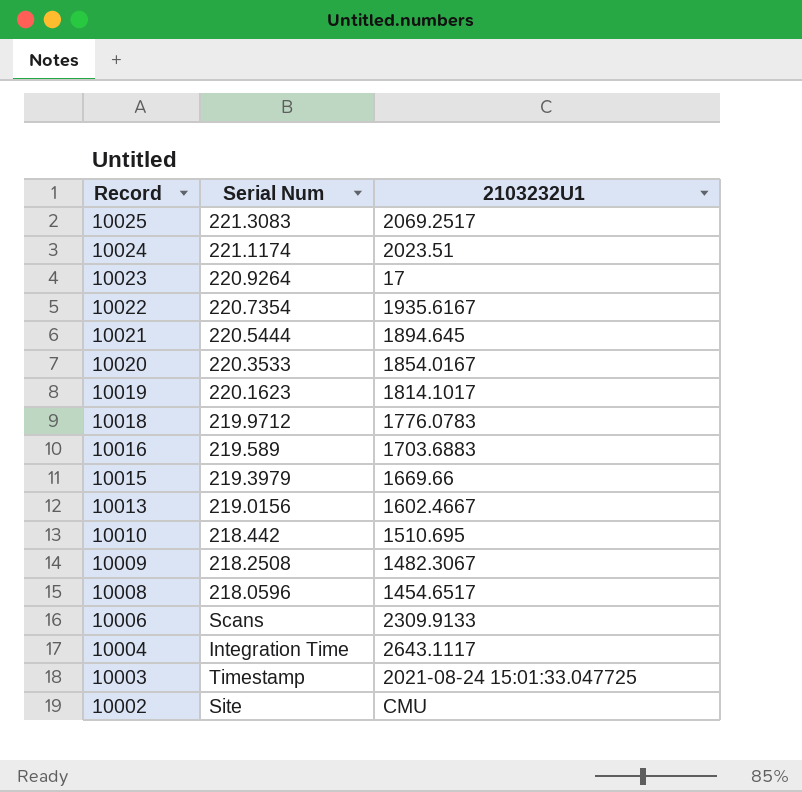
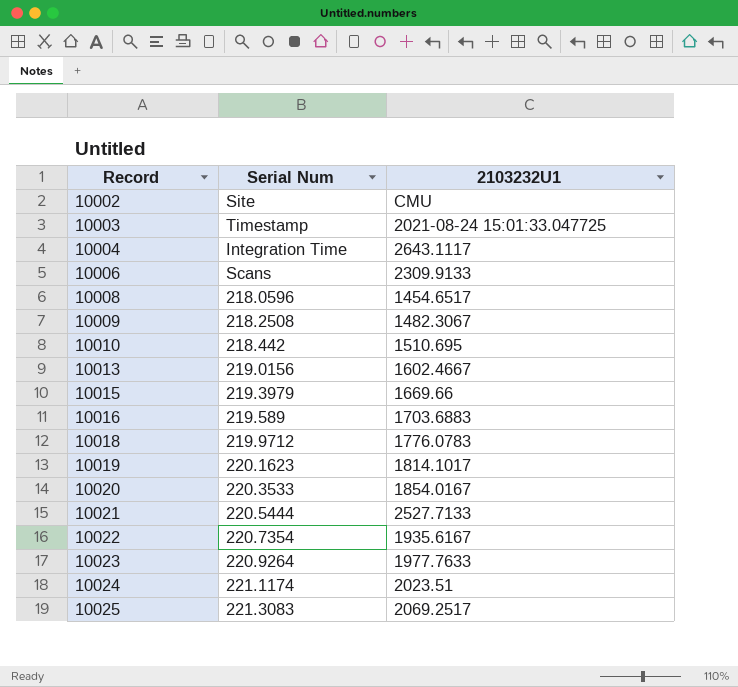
row order: Record descending -> Record ascending
10021 | 2103232U1: 1894.645 -> 2527.7133
10023 | 2103232U1: 17 -> 1977.7633

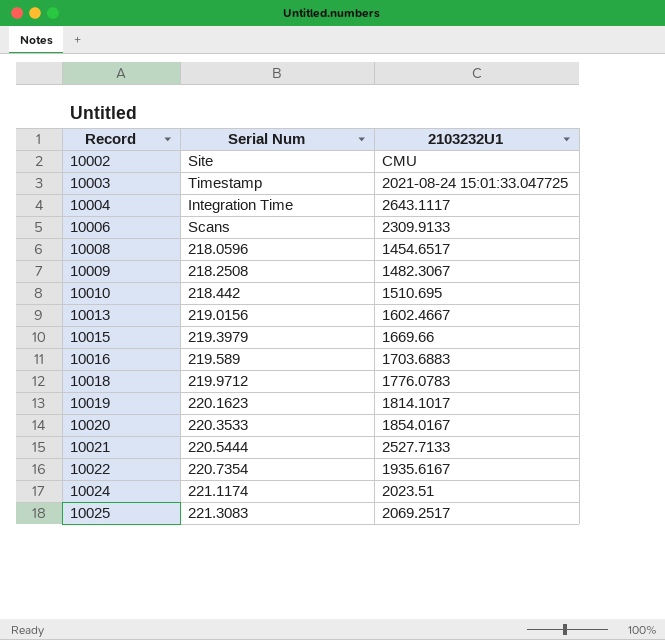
row 10023: 220.9264 | 1977.7633 -> none

